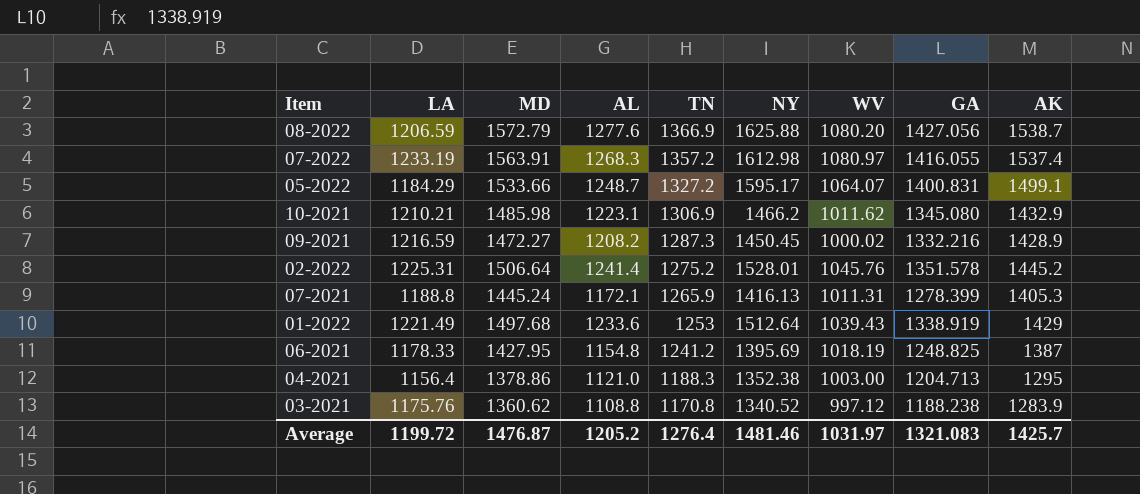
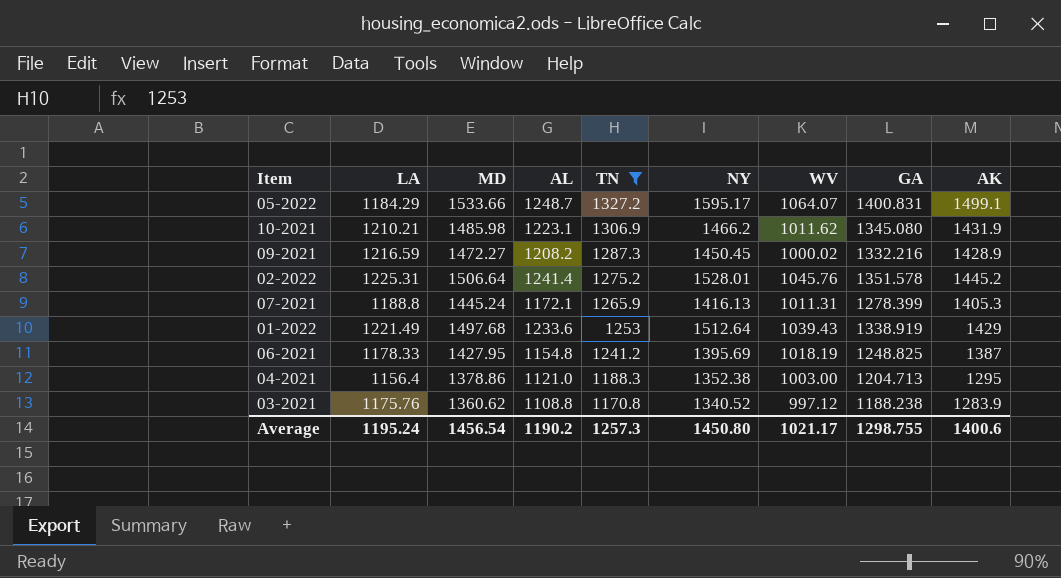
filter: none -> TN <= 1327.2
10-2021 | AK: 1432.9 -> 1431.9
Average | LA: 1199.72 -> 1195.24
Average | MD: 1476.87 -> 1456.54
Average | AL: 1205.2 -> 1190.2
Average | TN: 1276.4 -> 1257.3
Average | NY: 1481.46 -> 1450.80
Average | WV: 1031.97 -> 1021.17
Average | GA: 1321.083 -> 1298.755
Average | AK: 1425.7 -> 1400.6

